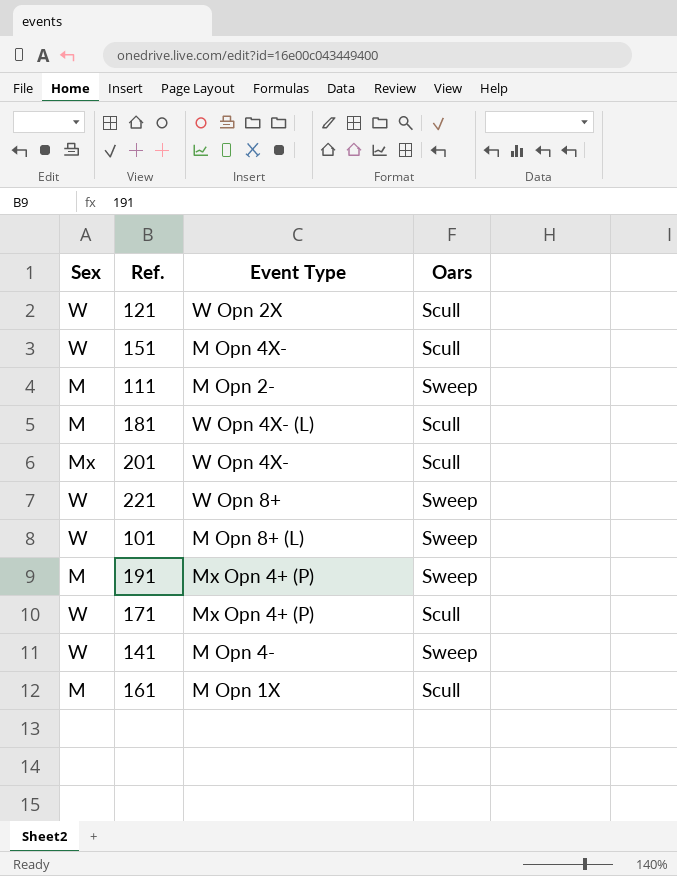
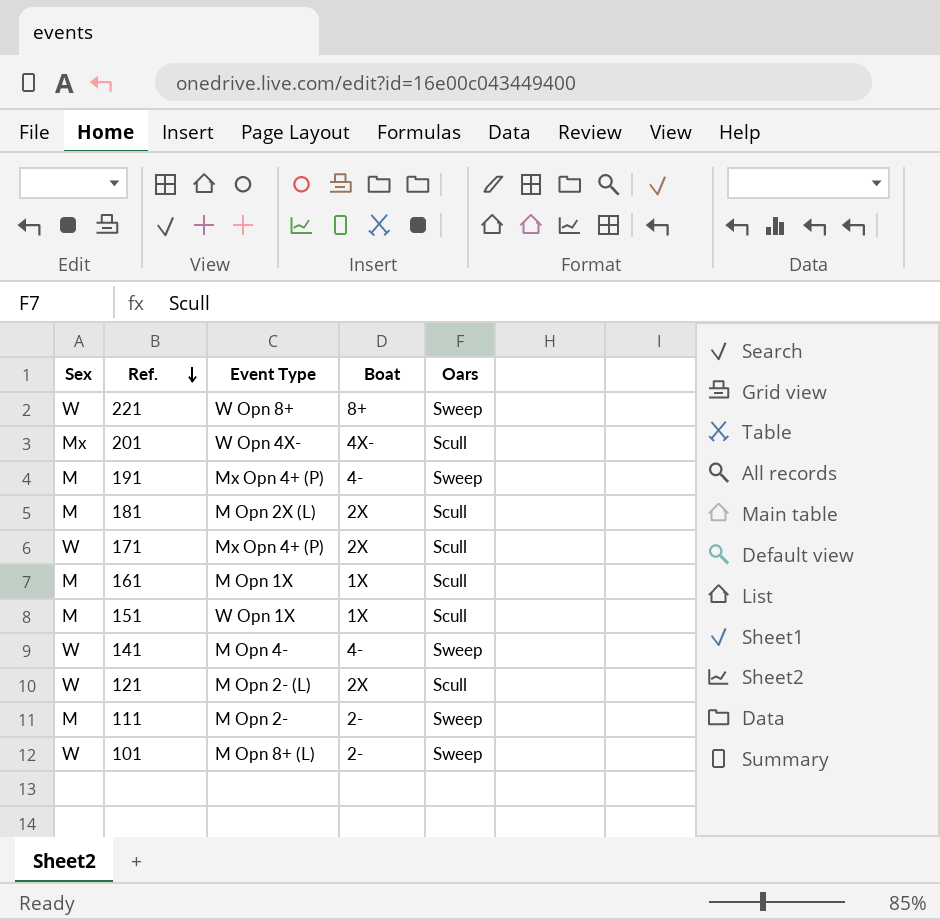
row order: none -> Ref. descending
column Boat | position: none -> 4
181 | Event Type: W Opn 4X- (L) -> M Opn 2X (L)
151 | Sex: W -> M
151 | Event Type: M Opn 4X- -> W Opn 1X
121 | Event Type: W Opn 2X -> M Opn 2- (L)

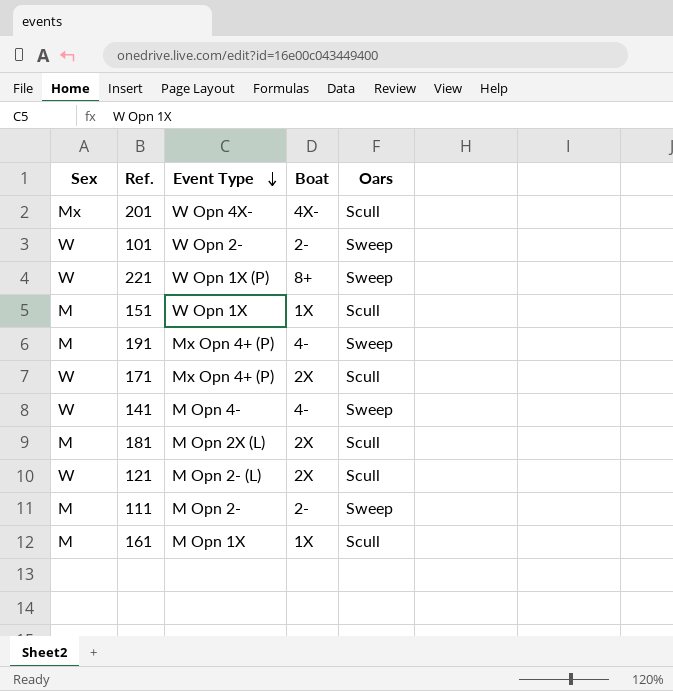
row order: Ref. descending -> Event Type descending
101 | Event Type: M Opn 8+ (L) -> W Opn 2-
221 | Event Type: W Opn 8+ -> W Opn 1X (P)

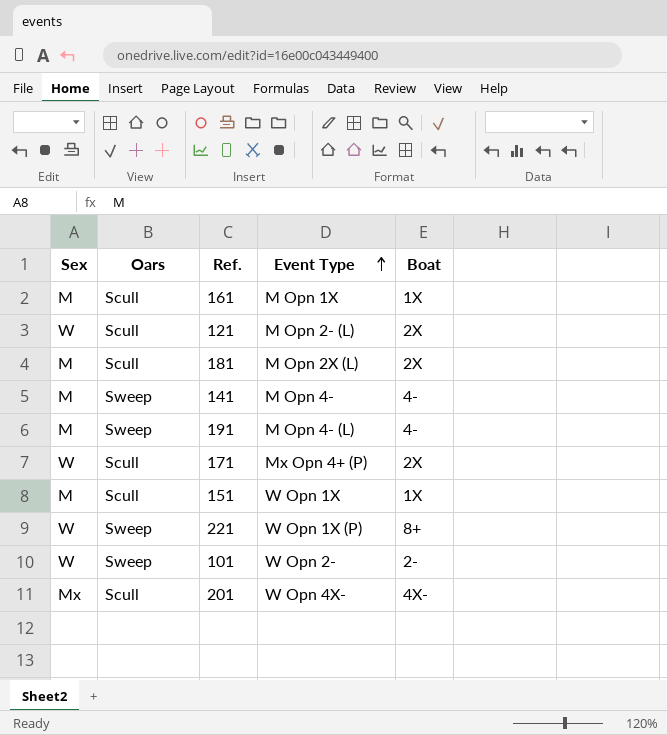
row order: Event Type descending -> Event Type ascending
column Oars | position: 5 -> 2
row 111: M | M Opn 2- | 2- | Sweep -> none
141 | Sex: W -> M
191 | Event Type: Mx Opn 4+ (P) -> M Opn 4- (L)

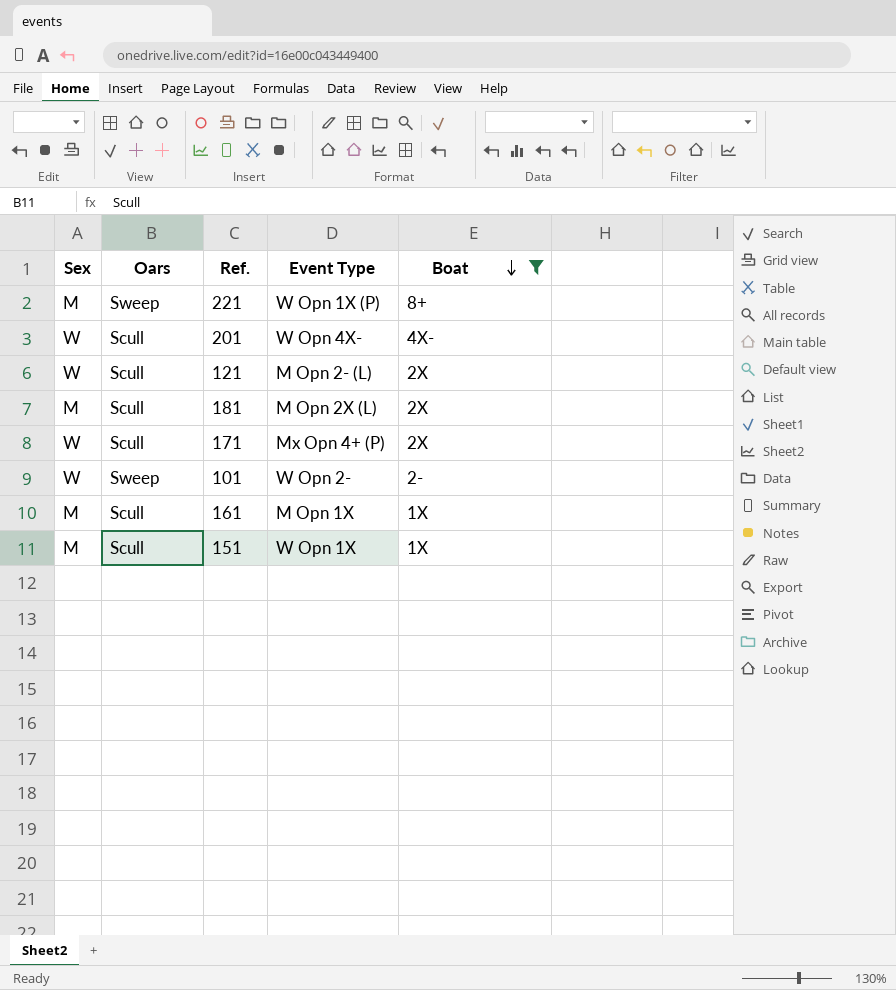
filter: none -> Boat != 4-
row order: Event Type ascending -> Boat descending
221 | Sex: W -> M
201 | Sex: Mx -> W

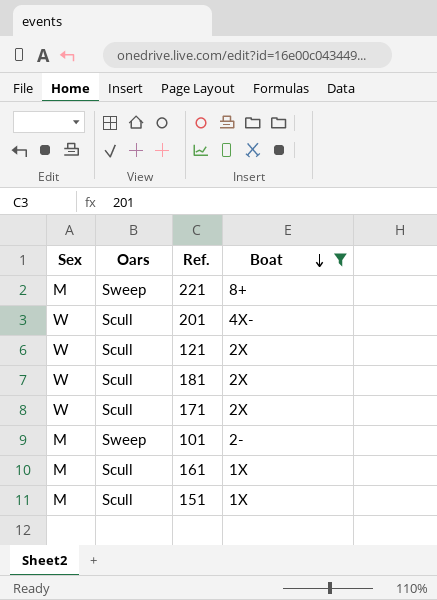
column Event Type | position: 4 -> none
181 | Sex: M -> W
101 | Sex: W -> M

